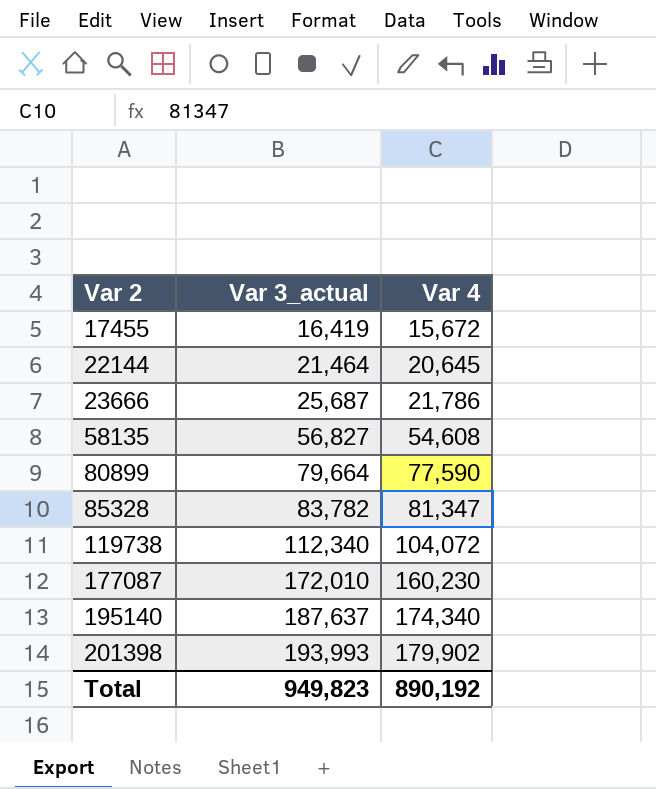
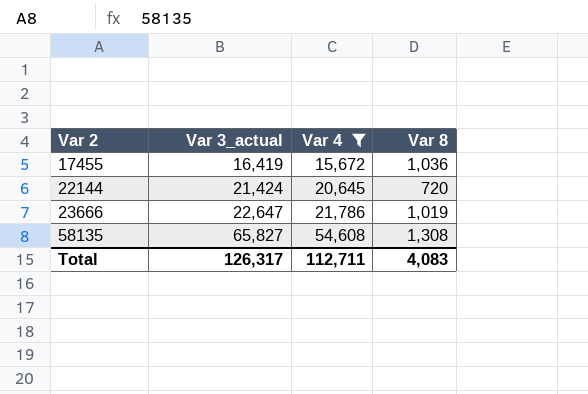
filter: none -> Var 4 <= 54,608
column Var 8 | position: none -> 4
22144 | Var 3_actual: 21,464 -> 21,424
23666 | Var 3_actual: 25,687 -> 22,647
58135 | Var 3_actual: 56,827 -> 65,827
Total | Var 3_actual: 949,823 -> 126,317
Total | Var 4: 890,192 -> 112,711

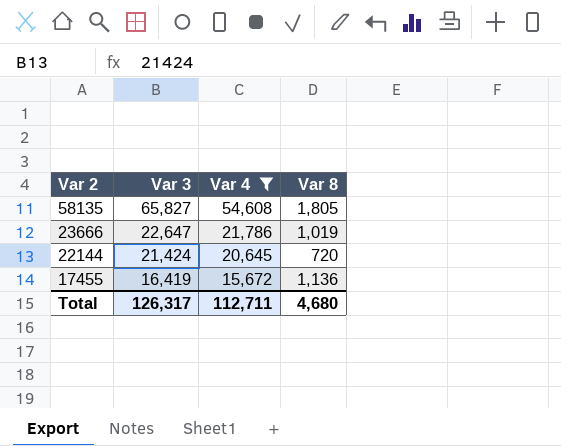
row order: Var 2 ascending -> Var 2 descending
column name: Var 3_actual -> Var 3
58135 | Var 8: 1,308 -> 1,805
17455 | Var 8: 1,036 -> 1,136
Total | Var 8: 4,083 -> 4,680

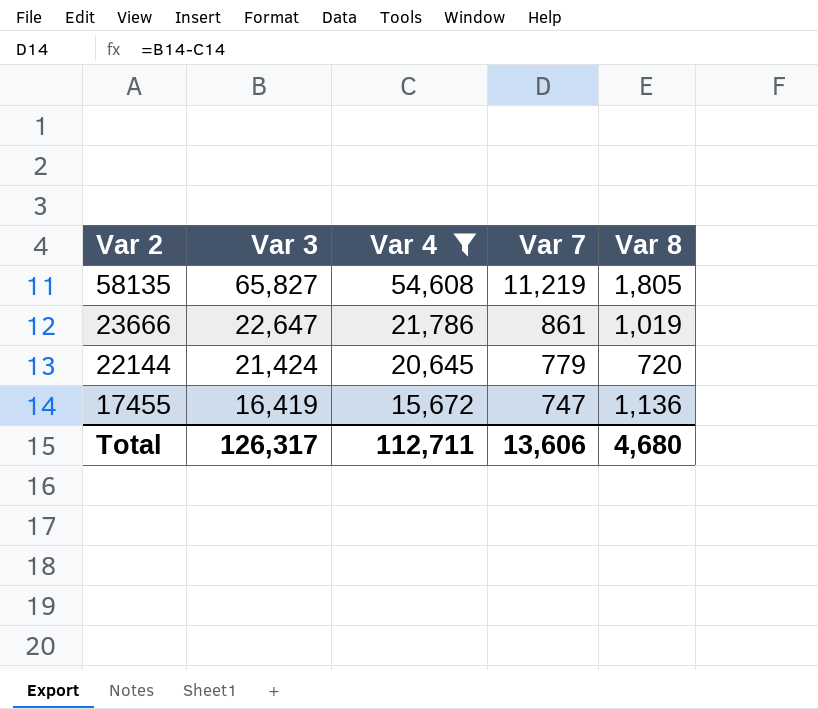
column Var 7 | formula: none -> [Var 3] - [Var 4]

